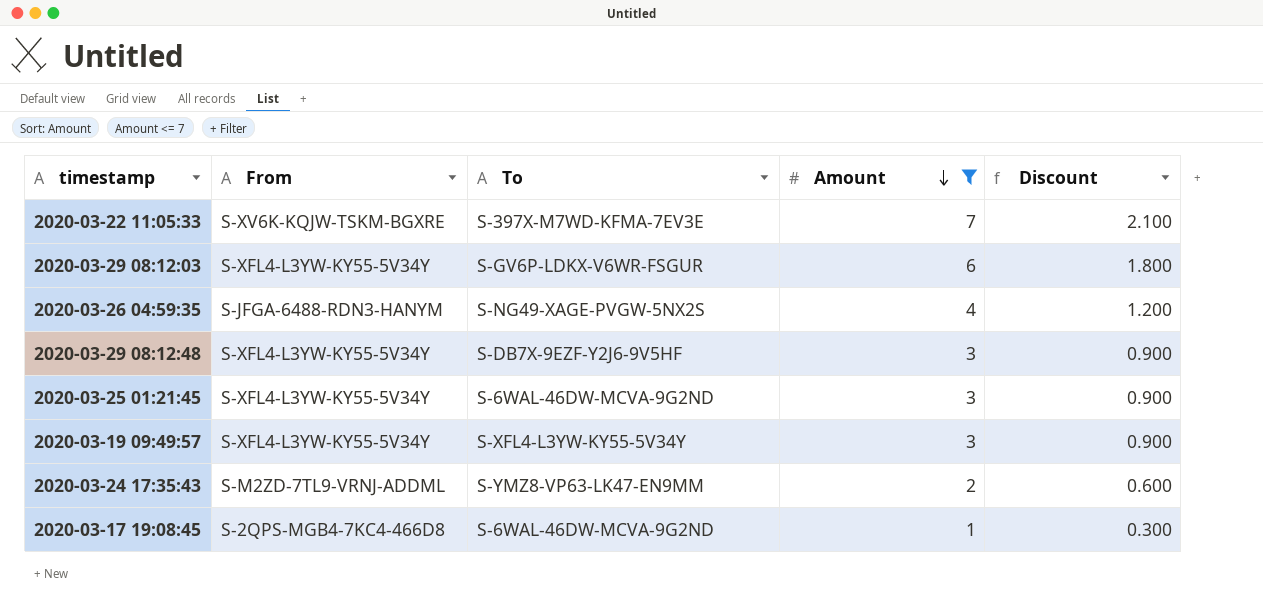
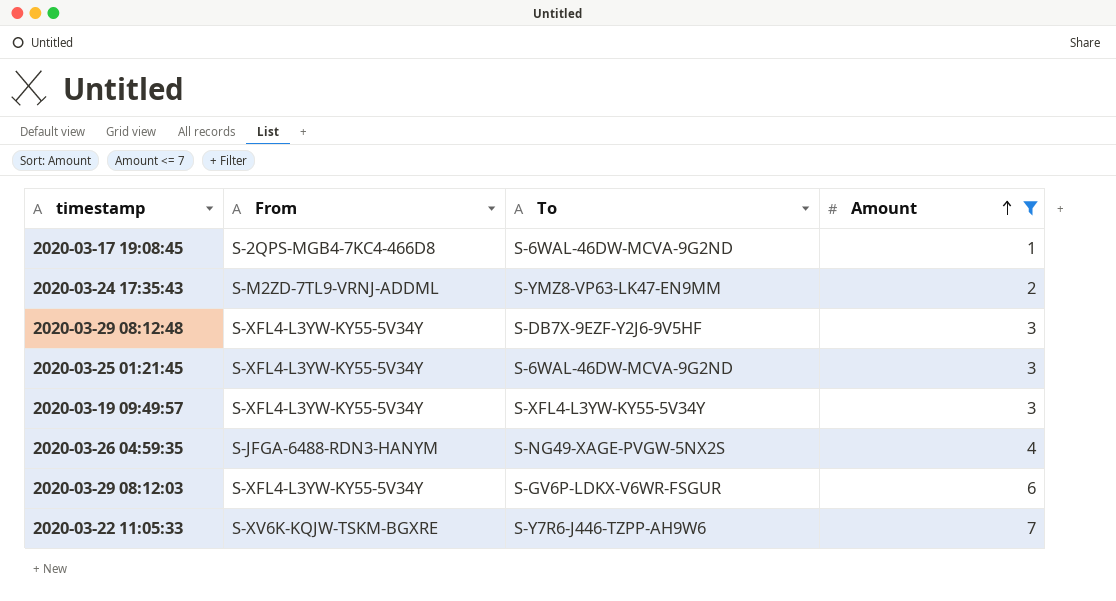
row order: Amount descending -> Amount ascending
column Discount | formula: [Amount] * 0.3 -> none
2020-03-22 11:05:33 | To: S-397X-M7WD-KFMA-7EV3E -> S-Y7R6-J446-TZPP-AH9W6

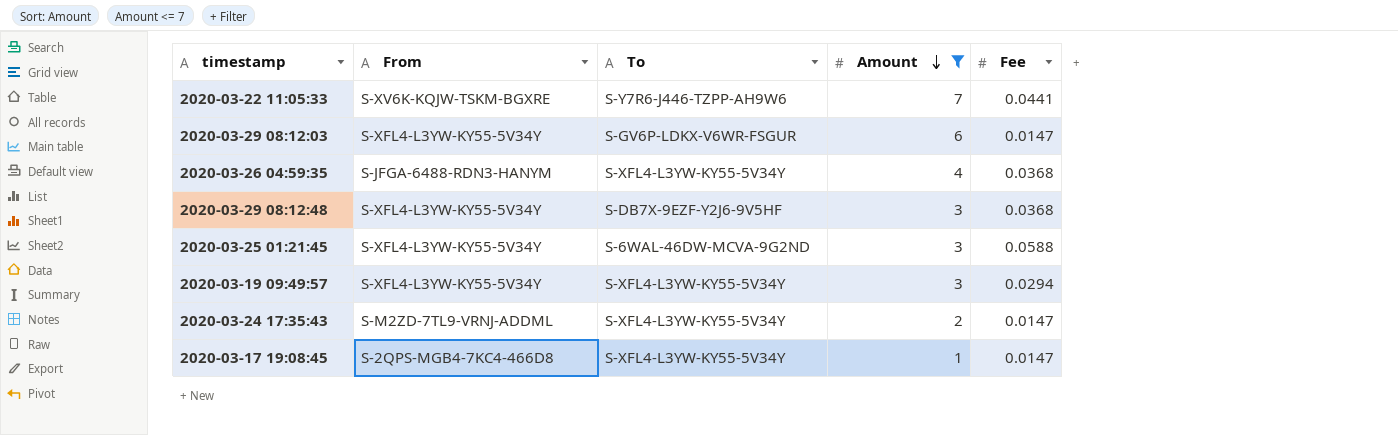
row order: Amount ascending -> Amount descending
column Fee | position: none -> 5
2020-03-26 04:59:35 | To: S-NG49-XAGE-PVGW-5NX2S -> S-XFL4-L3YW-KY55-5V34Y
2020-03-24 17:35:43 | To: S-YMZ8-VP63-LK47-EN9MM -> S-XFL4-L3YW-KY55-5V34Y
2020-03-17 19:08:45 | To: S-6WAL-46DW-MCVA-9G2ND -> S-XFL4-L3YW-KY55-5V34Y

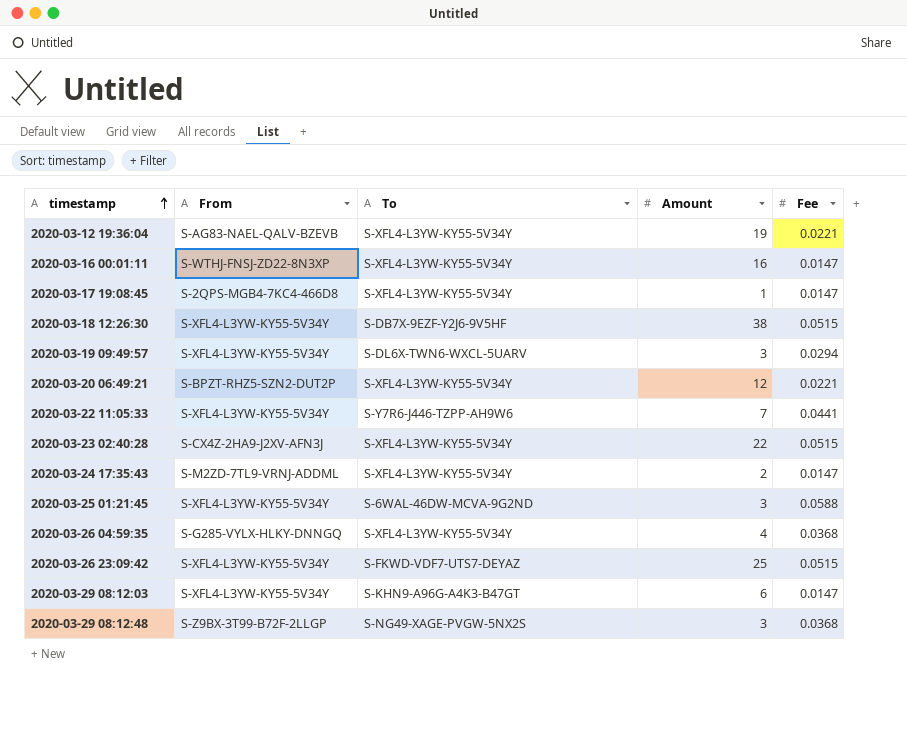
filter: Amount <= 7 -> none
row order: Amount descending -> timestamp ascending
2020-03-19 09:49:57 | To: S-XFL4-L3YW-KY55-5V34Y -> S-DL6X-TWN6-WXCL-5UARV
2020-03-22 11:05:33 | From: S-XV6K-KQJW-TSKM-BGXRE -> S-XFL4-L3YW-KY55-5V34Y
2020-03-26 04:59:35 | From: S-JFGA-6488-RDN3-HANYM -> S-G285-VYLX-HLKY-DNNGQ
2020-03-29 08:12:03 | To: S-GV6P-LDKX-V6WR-FSGUR -> S-KHN9-A96G-A4K3-B47GT
2020-03-29 08:12:48 | From: S-XFL4-L3YW-KY55-5V34Y -> S-Z9BX-3T99-B72F-2LLGP
2020-03-29 08:12:48 | To: S-DB7X-9EZF-Y2J6-9V5HF -> S-NG49-XAGE-PVGW-5NX2S

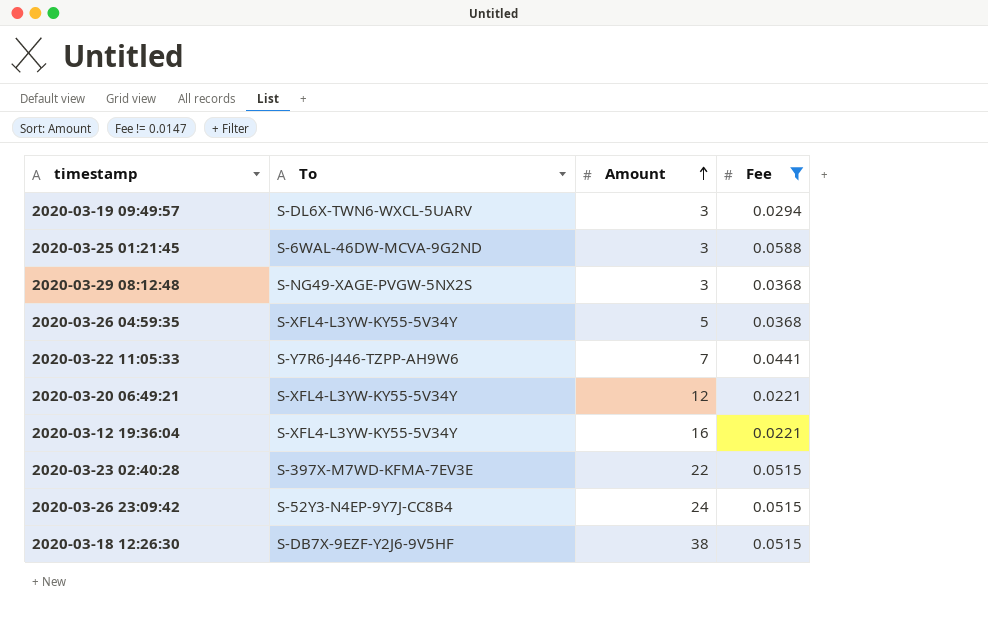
filter: none -> Fee != 0.0147
row order: timestamp ascending -> Amount ascending
column From | position: 2 -> none
2020-03-26 04:59:35 | Amount: 4 -> 5
2020-03-12 19:36:04 | Amount: 19 -> 16
2020-03-23 02:40:28 | To: S-XFL4-L3YW-KY55-5V34Y -> S-397X-M7WD-KFMA-7EV3E
2020-03-26 23:09:42 | To: S-FKWD-VDF7-UTS7-DEYAZ -> S-52Y3-N4EP-9Y7J-CC8B4
2020-03-26 23:09:42 | Amount: 25 -> 24

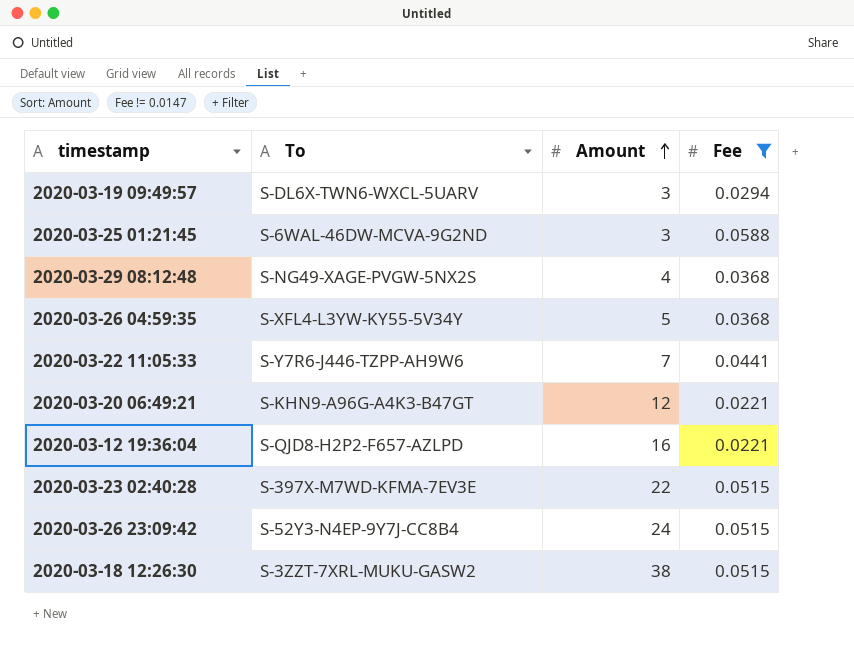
2020-03-29 08:12:48 | Amount: 3 -> 4
2020-03-20 06:49:21 | To: S-XFL4-L3YW-KY55-5V34Y -> S-KHN9-A96G-A4K3-B47GT
2020-03-12 19:36:04 | To: S-XFL4-L3YW-KY55-5V34Y -> S-QJD8-H2P2-F657-AZLPD
2020-03-18 12:26:30 | To: S-DB7X-9EZF-Y2J6-9V5HF -> S-3ZZT-7XRL-MUKU-GASW2

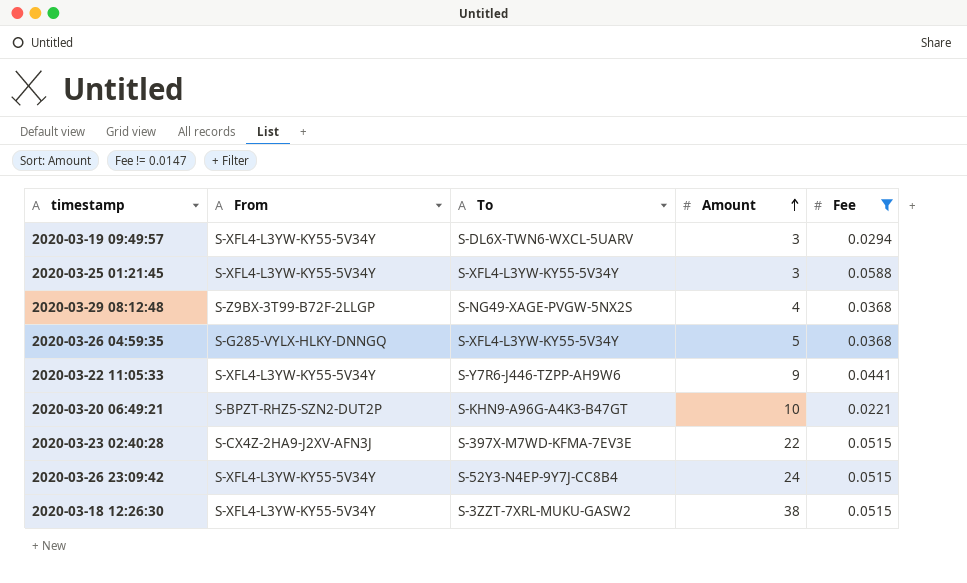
column From | position: none -> 2
row 2020-03-12 19:36:04: S-QJD8-H2P2-F657-AZLPD | 16 | 0.0221 -> none
2020-03-25 01:21:45 | To: S-6WAL-46DW-MCVA-9G2ND -> S-XFL4-L3YW-KY55-5V34Y
2020-03-22 11:05:33 | Amount: 7 -> 9
2020-03-20 06:49:21 | Amount: 12 -> 10

